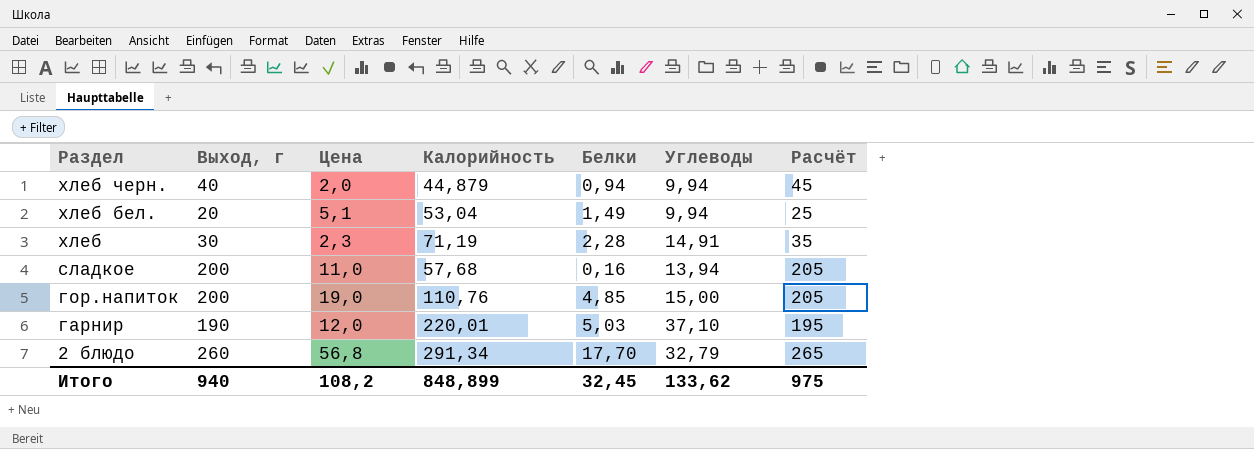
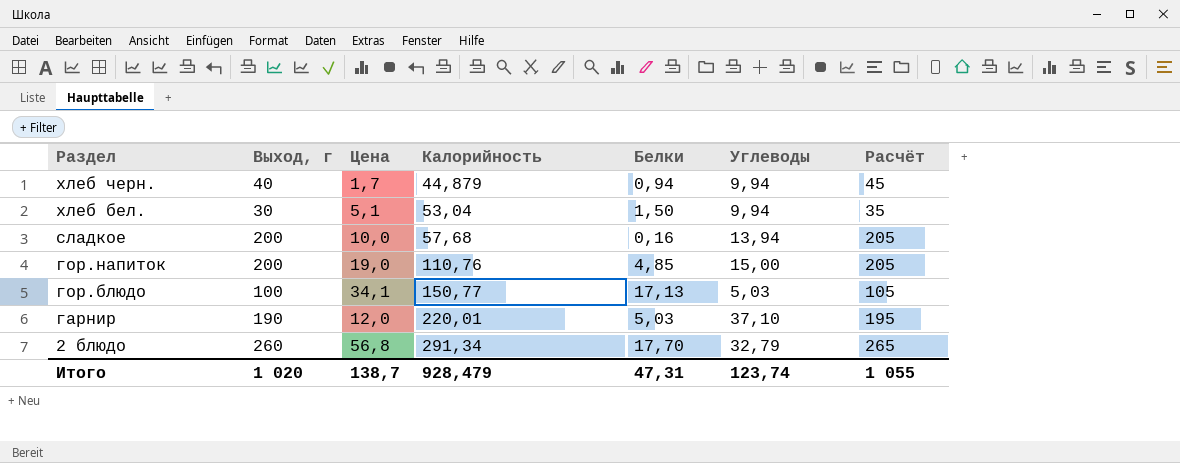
row хлеб: 30 | 2,3 | 71,19 | 2,28 | 14,91 | 35 -> none
хлеб черн. | Цена: 2,0 -> 1,7
хлеб бел. | Выход, г: 20 -> 30
хлеб бел. | Белки: 1,49 -> 1,50
хлеб бел. | Расчёт: 25 -> 35
сладкое | Цена: 11,0 -> 10,0
row гор.блюдо: none -> 100 | 34,1 | 150,77 | 17,13 | 5,03 | 105
Итого | Выход, г: 940 -> 1 020
Итого | Цена: 108,2 -> 138,7
Итого | Калорийность: 848,899 -> 928,479
Итого | Белки: 32,45 -> 47,31
Итого | Углеводы: 133,62 -> 123,74
Итого | Расчёт: 975 -> 1 055

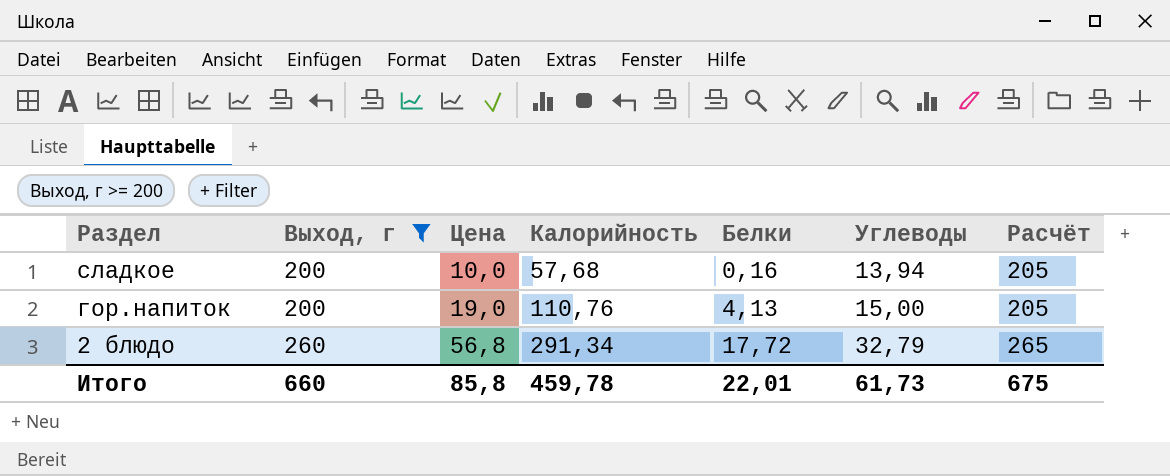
filter: none -> Выход, г >= 200
гор.напиток | Белки: 4,85 -> 4,13
2 блюдо | Белки: 17,70 -> 17,72
Итого | Выход, г: 1 020 -> 660
Итого | Цена: 138,7 -> 85,8
Итого | Калорийность: 928,479 -> 459,78
Итого | Белки: 47,31 -> 22,01
Итого | Углеводы: 123,74 -> 61,73
Итого | Расчёт: 1 055 -> 675

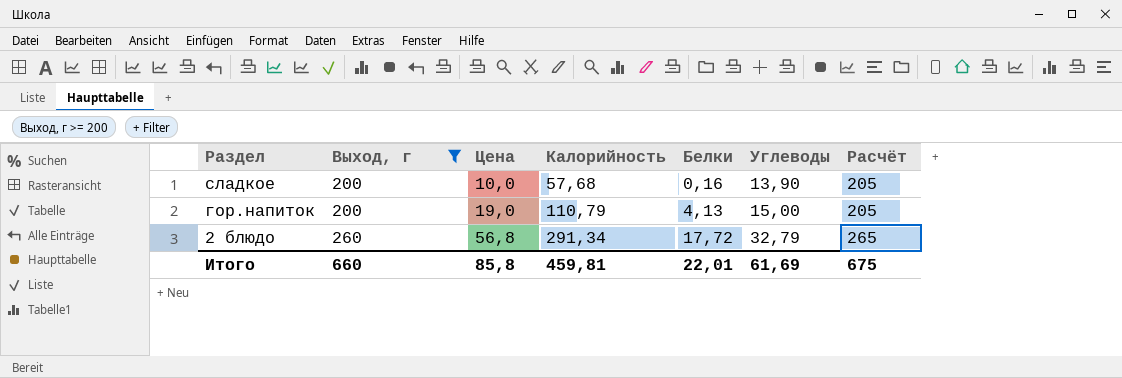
сладкое | Углеводы: 13,94 -> 13,90
гор.напиток | Калорийность: 110,76 -> 110,79
Итого | Калорийность: 459,78 -> 459,81
Итого | Углеводы: 61,73 -> 61,69

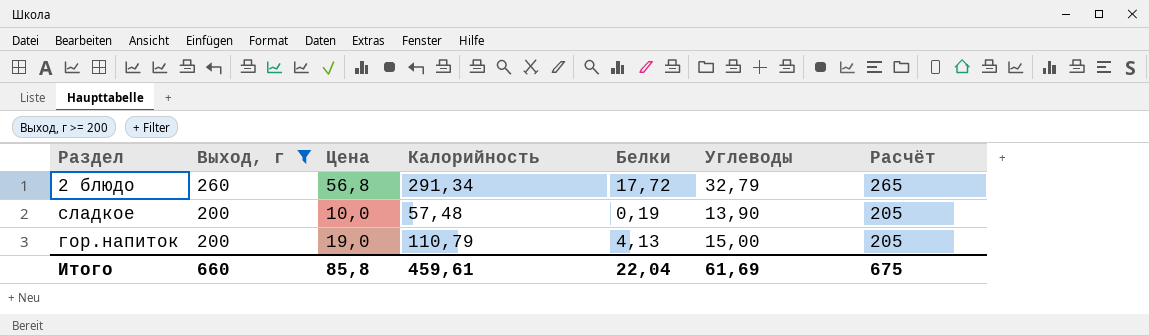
row order: Раздел descending -> Выход, г descending
сладкое | Калорийность: 57,68 -> 57,48
сладкое | Белки: 0,16 -> 0,19
Итого | Калорийность: 459,81 -> 459,61
Итого | Белки: 22,01 -> 22,04

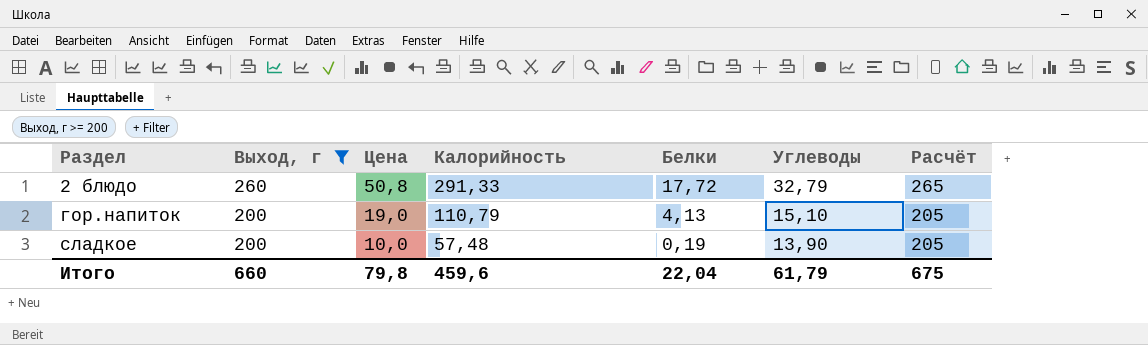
row order: Выход, г descending -> Раздел ascending
2 блюдо | Цена: 56,8 -> 50,8
2 блюдо | Калорийность: 291,34 -> 291,33
гор.напиток | Углеводы: 15,00 -> 15,10
Итого | Цена: 85,8 -> 79,8
Итого | Калорийность: 459,61 -> 459,6
Итого | Углеводы: 61,69 -> 61,79

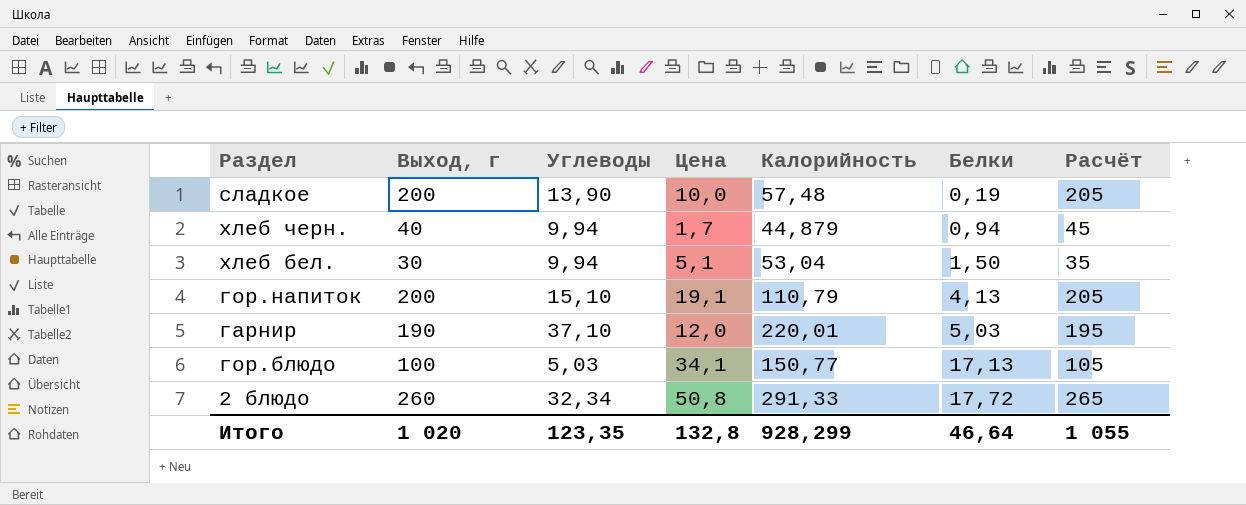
filter: Выход, г >= 200 -> none
row order: Раздел ascending -> Белки ascending
column Углеводы | position: 6 -> 3
гор.напиток | Цена: 19,0 -> 19,1
2 блюдо | Углеводы: 32,79 -> 32,34
Итого | Выход, г: 660 -> 1 020
Итого | Углеводы: 61,79 -> 123,35
Итого | Цена: 79,8 -> 132,8
Итого | Калорийность: 459,6 -> 928,299
Итого | Белки: 22,04 -> 46,64
Итого | Расчёт: 675 -> 1 055

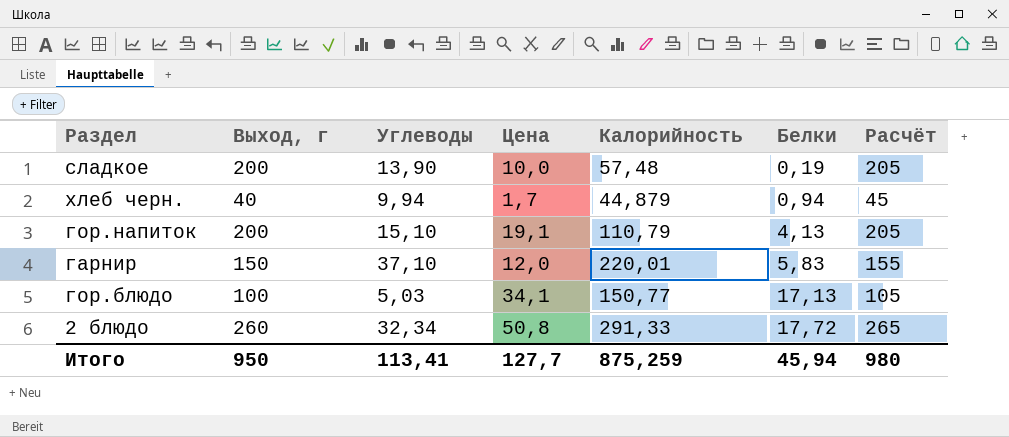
row хлеб бел.: 30 | 9,94 | 5,1 | 53,04 | 1,50 | 35 -> none
гарнир | Выход, г: 190 -> 150
гарнир | Белки: 5,03 -> 5,83
гарнир | Расчёт: 195 -> 155
Итого | Выход, г: 1 020 -> 950
Итого | Углеводы: 123,35 -> 113,41
Итого | Цена: 132,8 -> 127,7
Итого | Калорийность: 928,299 -> 875,259
Итого | Белки: 46,64 -> 45,94
Итого | Расчёт: 1 055 -> 980

